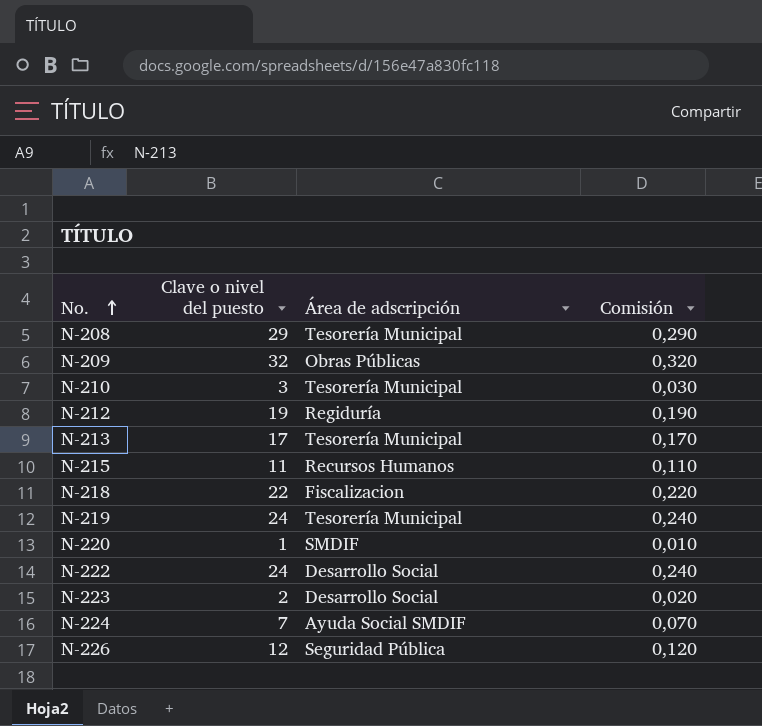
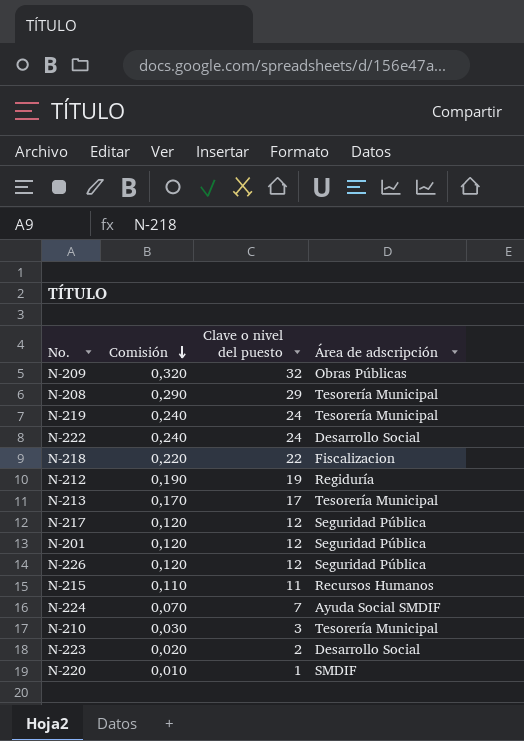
row order: No. ascending -> Comisión descending
column Comisión | position: 4 -> 2
row N-217: none -> 0,120 | 12 | Seguridad Pública
row N-201: none -> 0,120 | 12 | Seguridad Pública

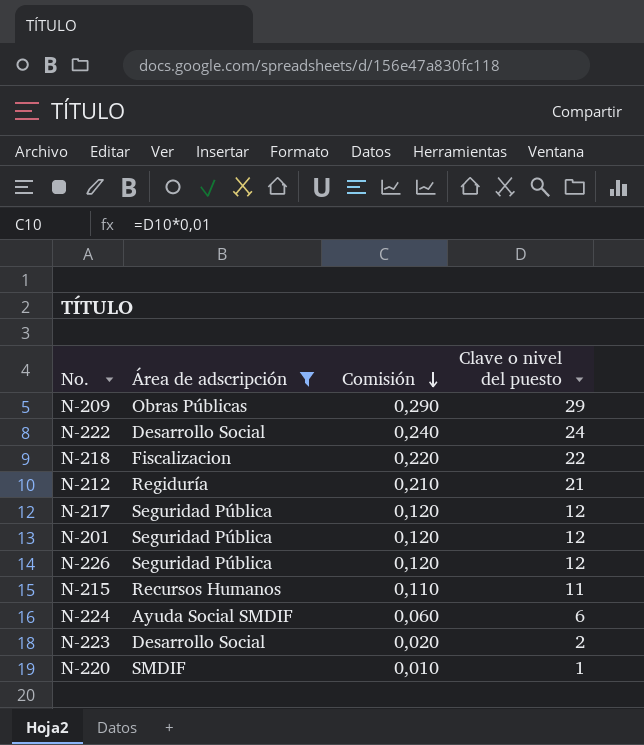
filter: none -> Área de adscripción != Tesorería Municipal
column Área de adscripción | position: 4 -> 2
N-209 | Comisión: 0,320 -> 0,290
N-209 | Clave o nivel del puesto: 32 -> 29
N-212 | Comisión: 0,190 -> 0,210
N-212 | Clave o nivel del puesto: 19 -> 21
N-224 | Comisión: 0,070 -> 0,060
N-224 | Clave o nivel del puesto: 7 -> 6

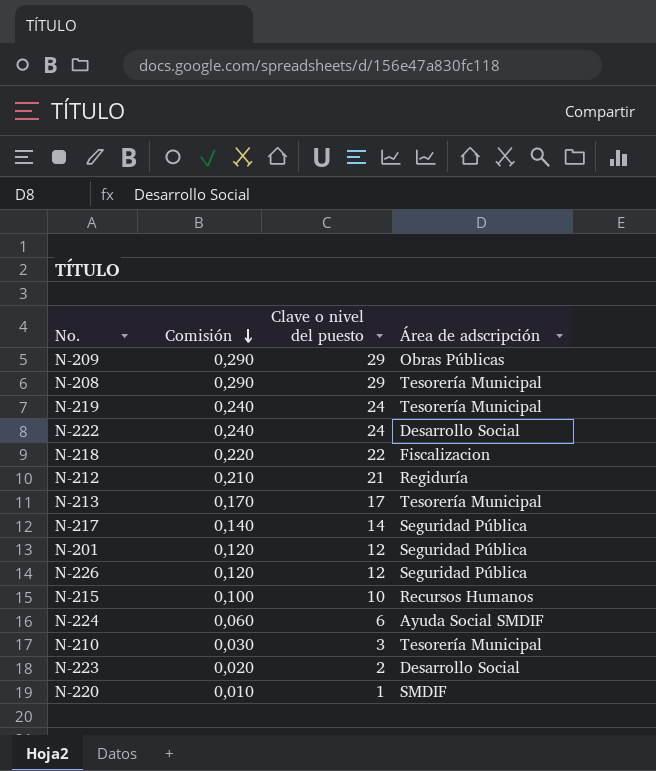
filter: Área de adscripción != Tesorería Municipal -> none
column Área de adscripción | position: 2 -> 4
N-217 | Comisión: 0,120 -> 0,140
N-217 | Clave o nivel del puesto: 12 -> 14
N-215 | Comisión: 0,110 -> 0,100
N-215 | Clave o nivel del puesto: 11 -> 10

